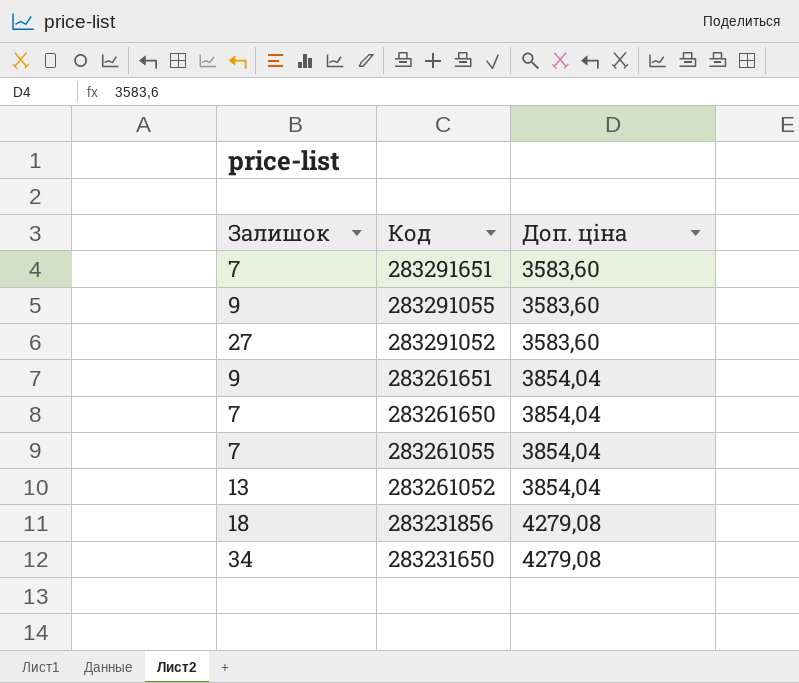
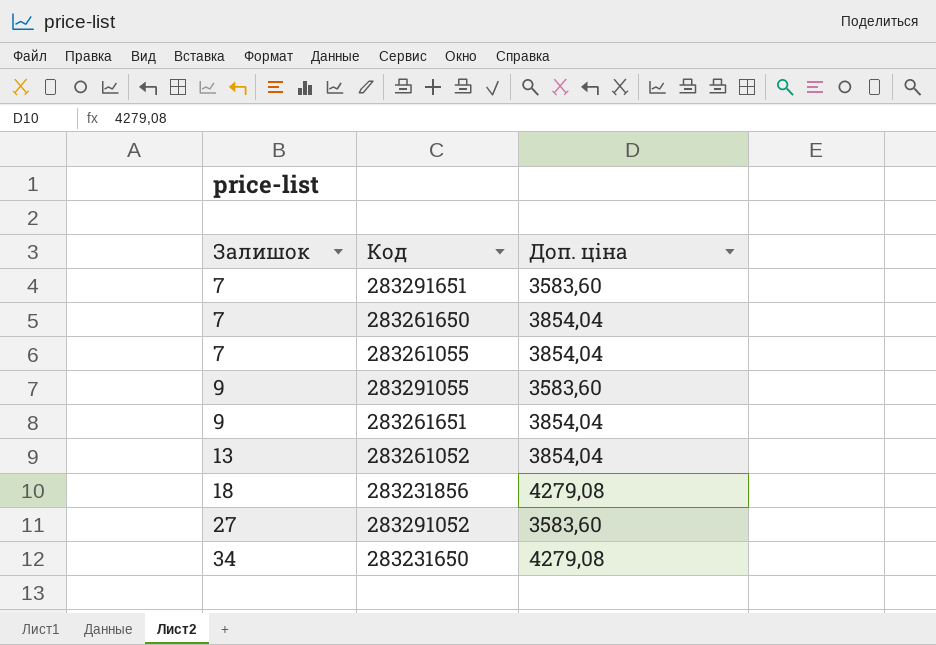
row order: Код descending -> Залишок ascending

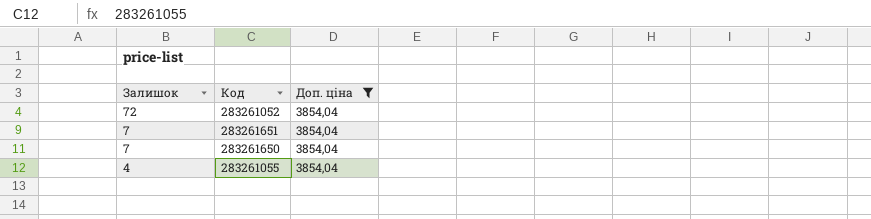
filter: none -> Доп. ціна = 3854,04
row order: Залишок ascending -> Залишок descending
283261052 | Залишок: 13 -> 72
283261651 | Залишок: 9 -> 7
283261055 | Залишок: 7 -> 4

